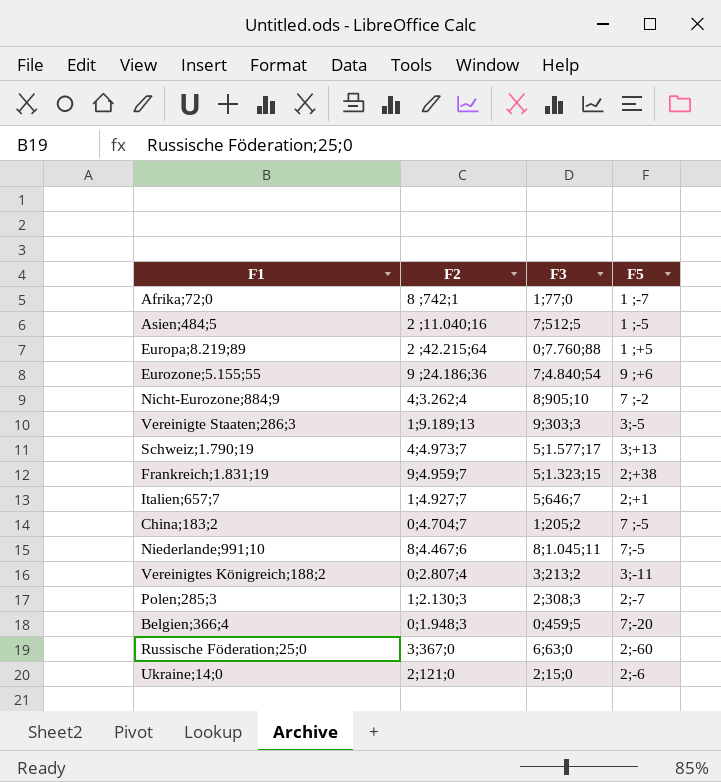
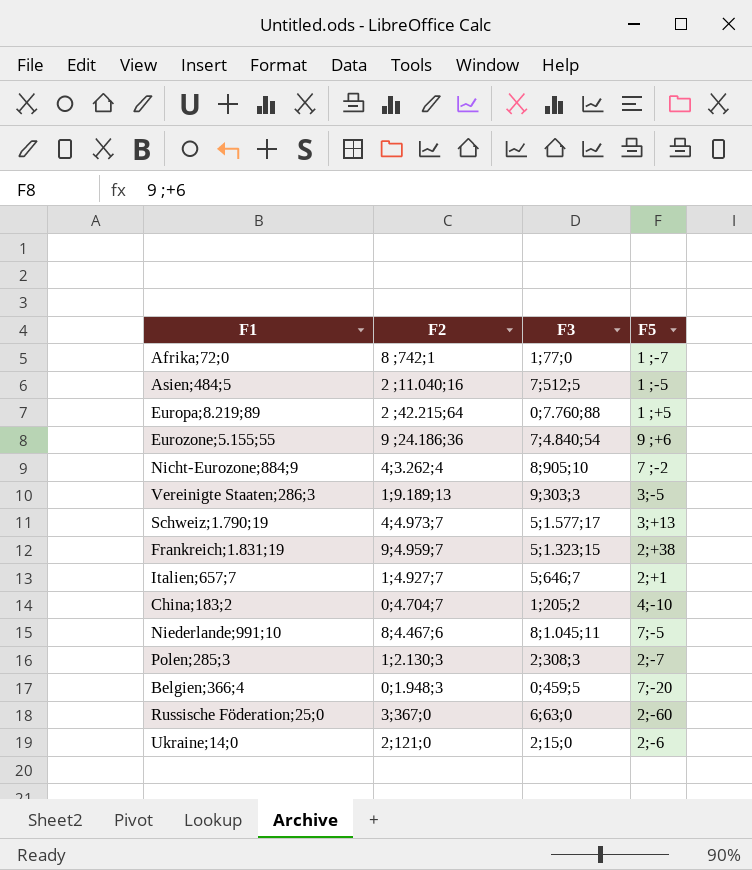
row Vereinigtes Königreich;188;2: 0;2.807;4 | 3;213;2 | 3;-11 -> none
China;183;2 | F5: 7 ;-5 -> 4;-10

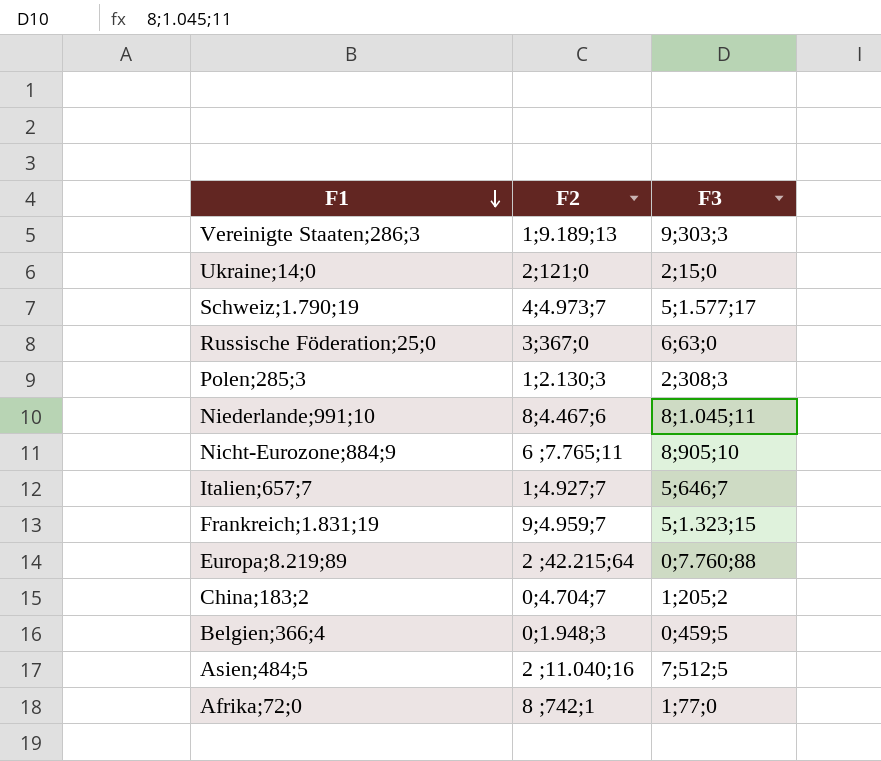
row order: none -> F1 descending
column F5 | position: 4 -> none
row Eurozone;5.155;55: 9 ;24.186;36 | 7;4.840;54 | 9 ;+6 -> none
Nicht-Eurozone;884;9 | F2: 4;3.262;4 -> 6 ;7.765;11

